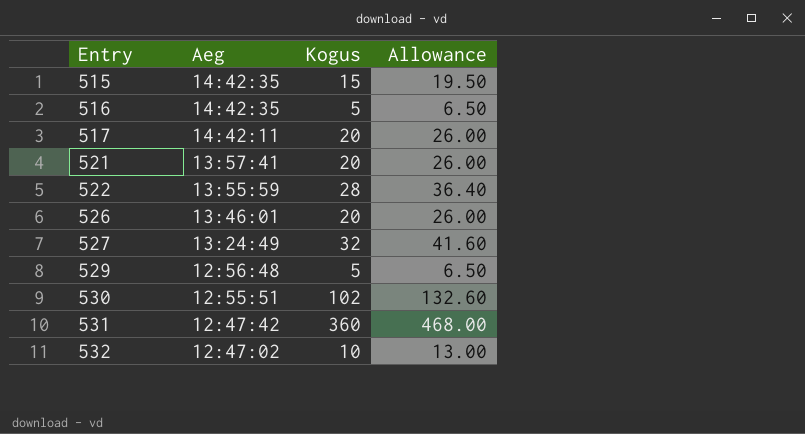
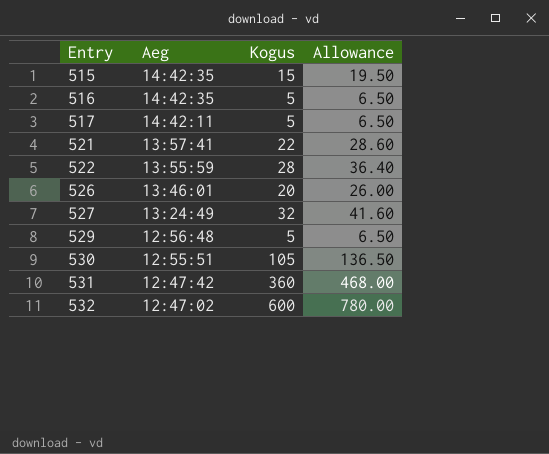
517 | Kogus: 20 -> 5
517 | Allowance: 26.00 -> 6.50
521 | Kogus: 20 -> 22
521 | Allowance: 26.00 -> 28.60
530 | Kogus: 102 -> 105
530 | Allowance: 132.60 -> 136.50
532 | Kogus: 10 -> 600
532 | Allowance: 13.00 -> 780.00

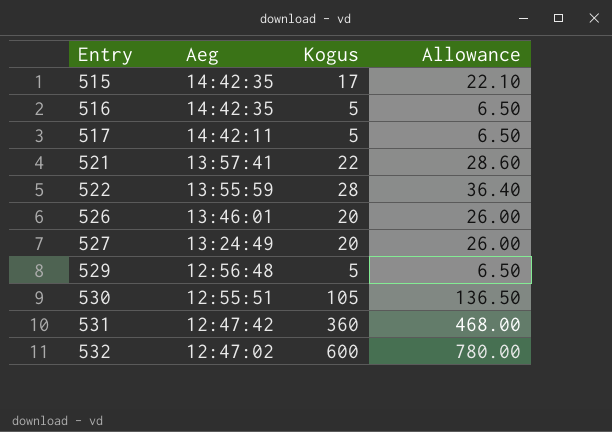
515 | Kogus: 15 -> 17
515 | Allowance: 19.50 -> 22.10
527 | Kogus: 32 -> 20
527 | Allowance: 41.60 -> 26.00

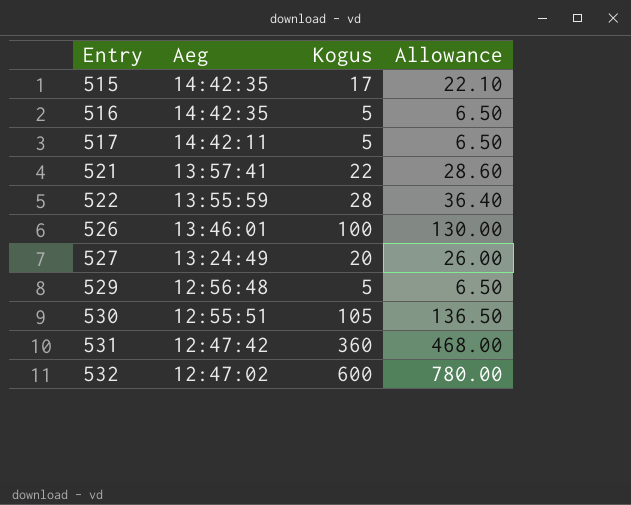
526 | Kogus: 20 -> 100
526 | Allowance: 26.00 -> 130.00

